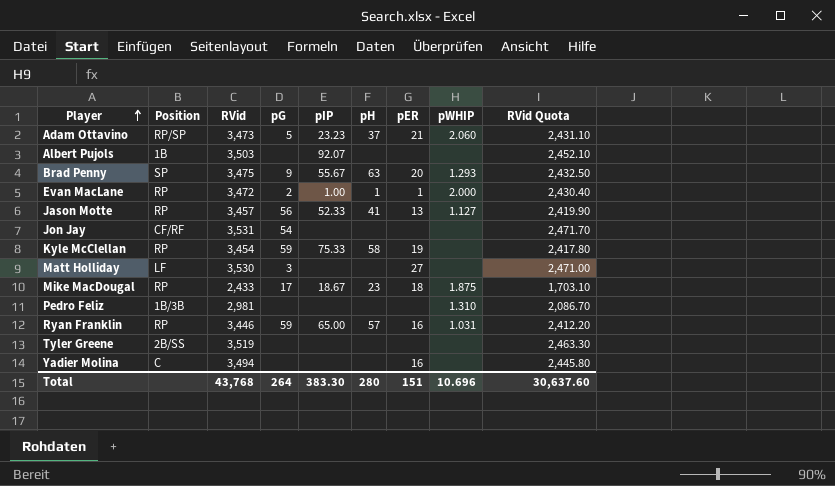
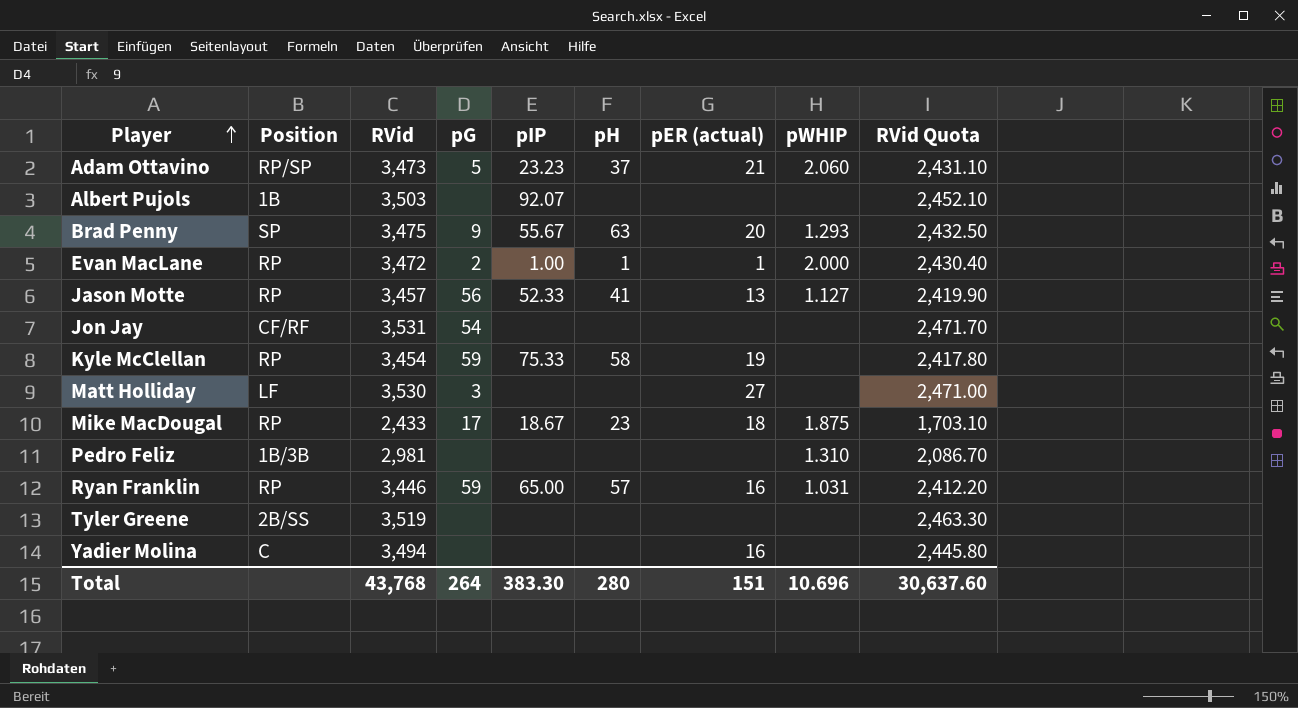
column name: pER -> pER (actual)

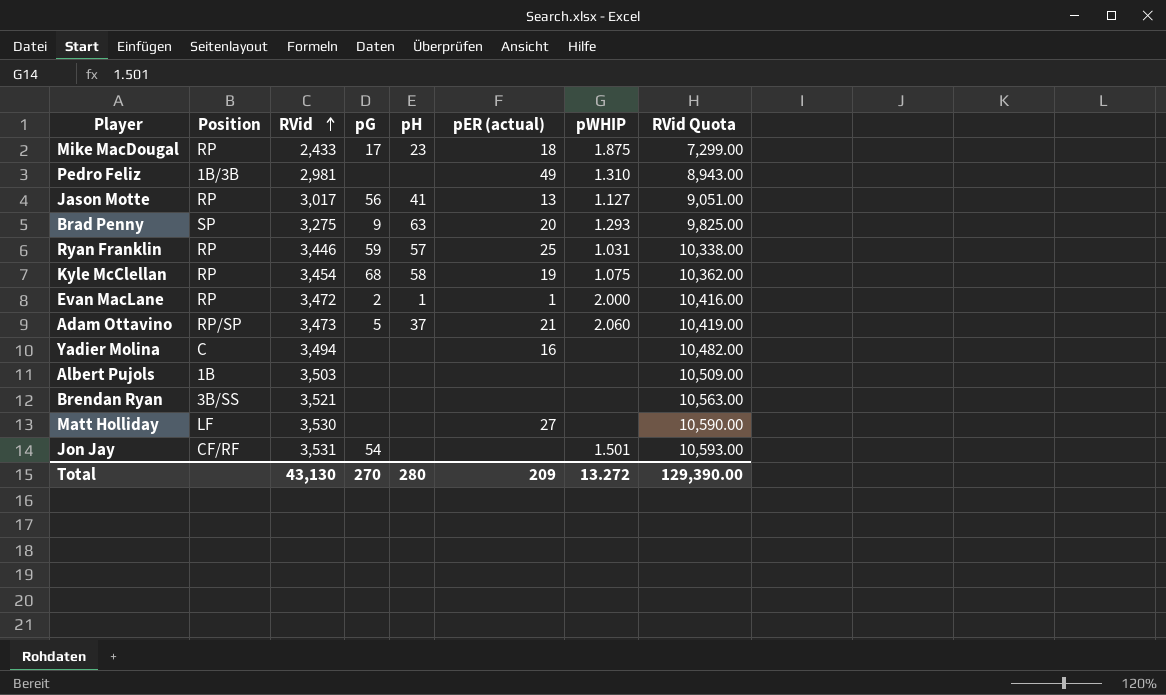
row order: Player ascending -> RVid ascending
column pIP | position: 5 -> none
column RVid Quota | formula: [RVid] * 0.7 -> [RVid] * 3
row Tyler Greene: 2B/SS | 3,519 | none | none | none | none | none | 2,463.30 -> none
Pedro Feliz | pER (actual): none -> 49
Jason Motte | RVid: 3,457 -> 3,017
Brad Penny | RVid: 3,475 -> 3,275
Ryan Franklin | pER (actual): 16 -> 25
Kyle McClellan | pG: 59 -> 68
Kyle McClellan | pWHIP: none -> 1.075
row Brendan Ryan: none -> 3B/SS | 3,521 | none | none | none | none | 10,563.00
Matt Holliday | pG: 3 -> none
Jon Jay | pWHIP: none -> 1.501
Total | RVid: 43,768 -> 43,130
Total | pG: 264 -> 270
Total | pER (actual): 151 -> 209
Total | pWHIP: 10.696 -> 13.272
Total | RVid Quota: 30,637.60 -> 129,390.00

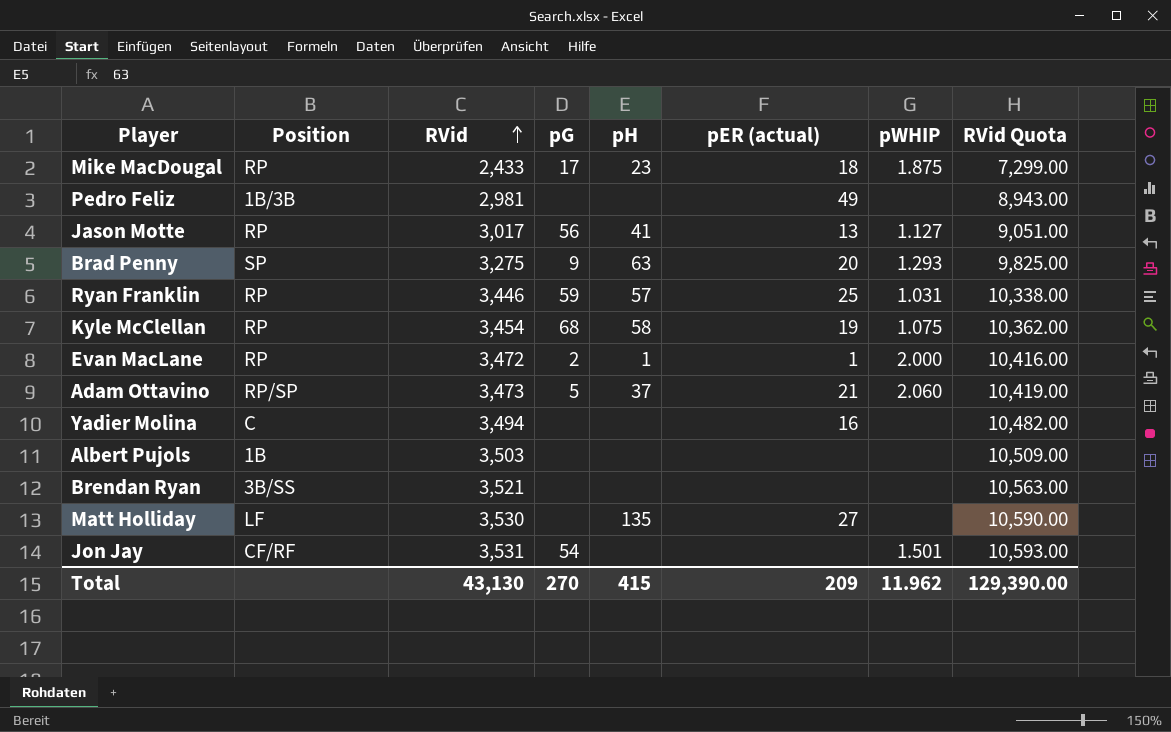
Pedro Feliz | pWHIP: 1.310 -> none
Matt Holliday | pH: none -> 135
Total | pH: 280 -> 415
Total | pWHIP: 13.272 -> 11.962

